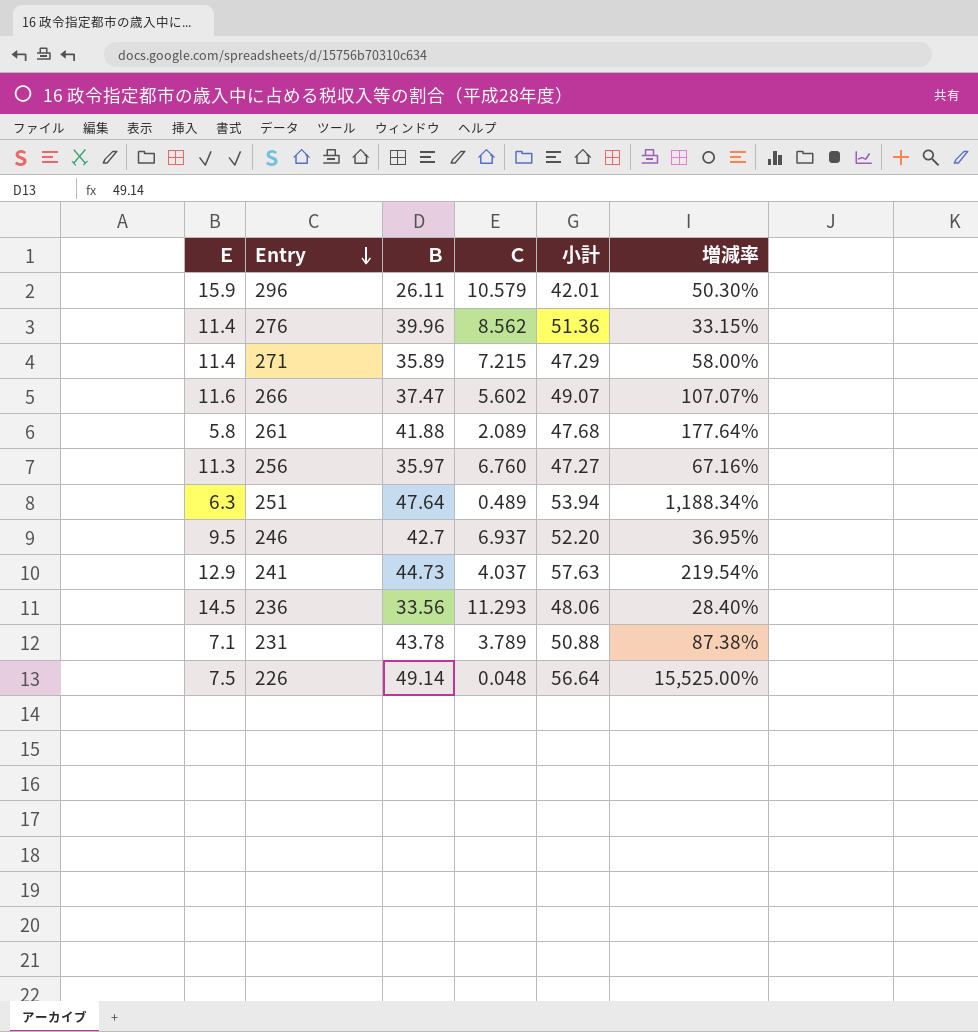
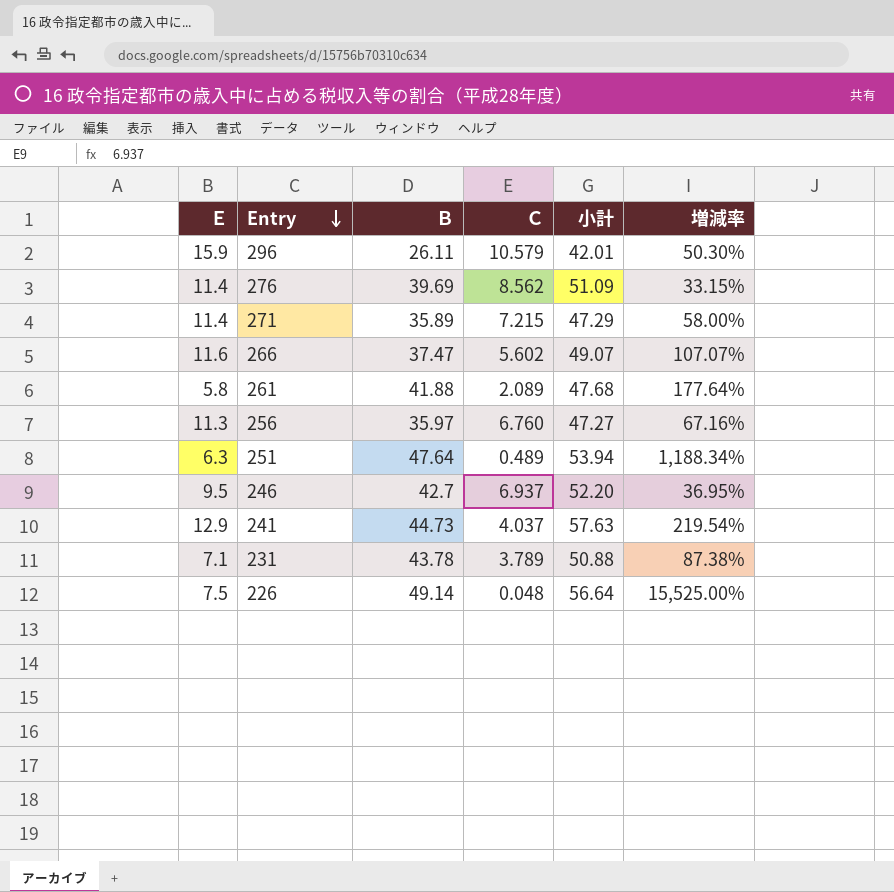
row 236: 14.5 | 33.56 | 11.293 | 48.06 | 28.40% -> none
276 | Ｂ: 39.96 -> 39.69
276 | 小計: 51.36 -> 51.09

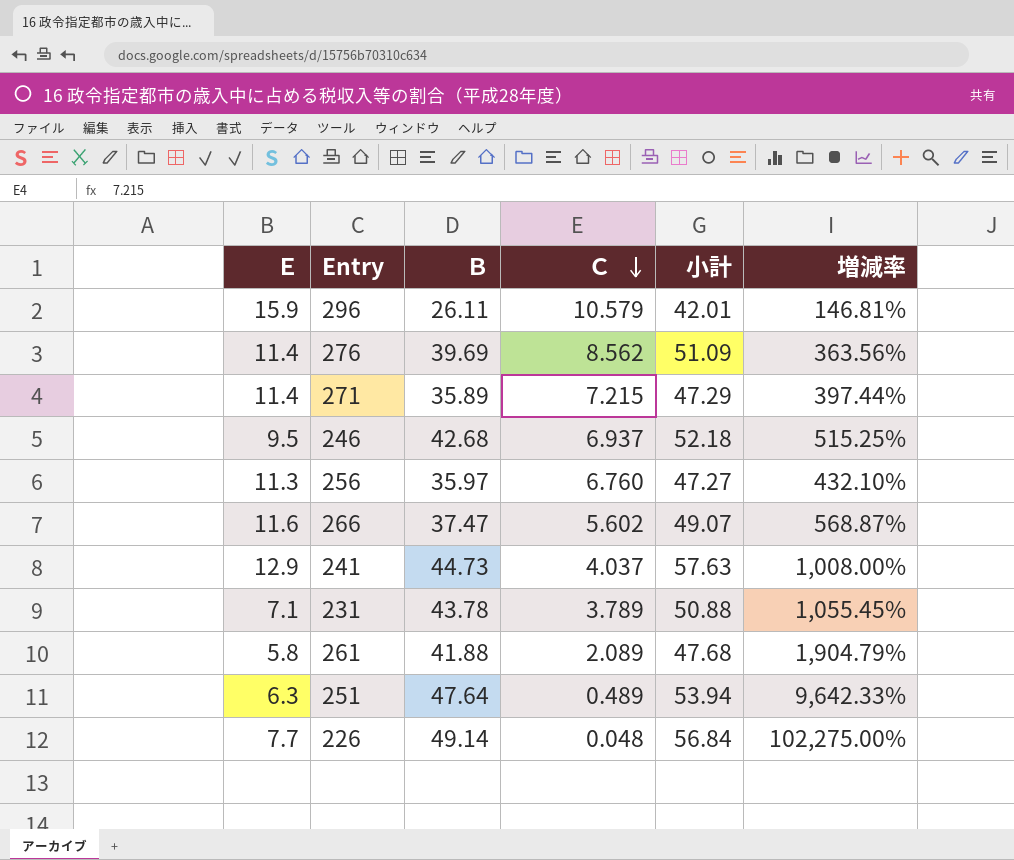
row order: Entry descending -> Ｃ descending
column 増減率 | formula: ([Ｅ] - [Ｃ]) / [Ｃ] -> ([Ｂ] - [Ｃ]) / [Ｃ]
246 | Ｂ: 42.7 -> 42.68
246 | 小計: 52.20 -> 52.18
226 | Ｅ: 7.5 -> 7.7
226 | 小計: 56.64 -> 56.84

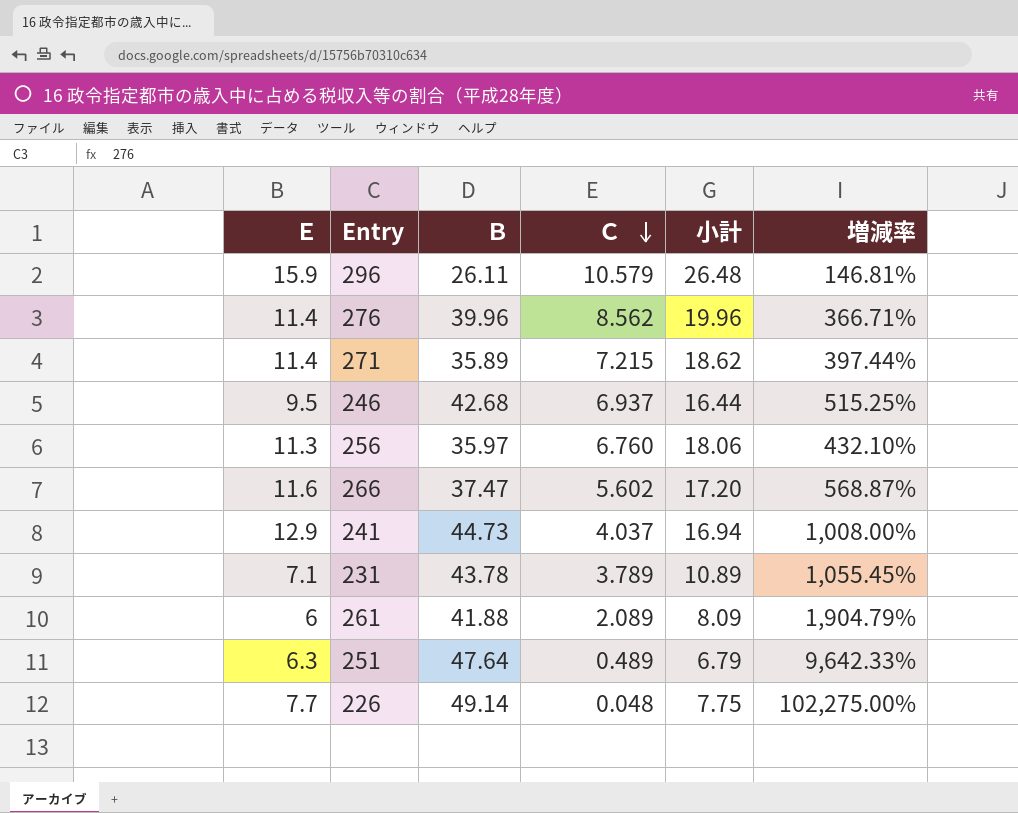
column 小計 | formula: [Ｅ] + [Ｂ] -> [Ｅ] + [Ｃ]
276 | Ｂ: 39.69 -> 39.96
276 | 増減率: 363.56% -> 366.71%
261 | Ｅ: 5.8 -> 6

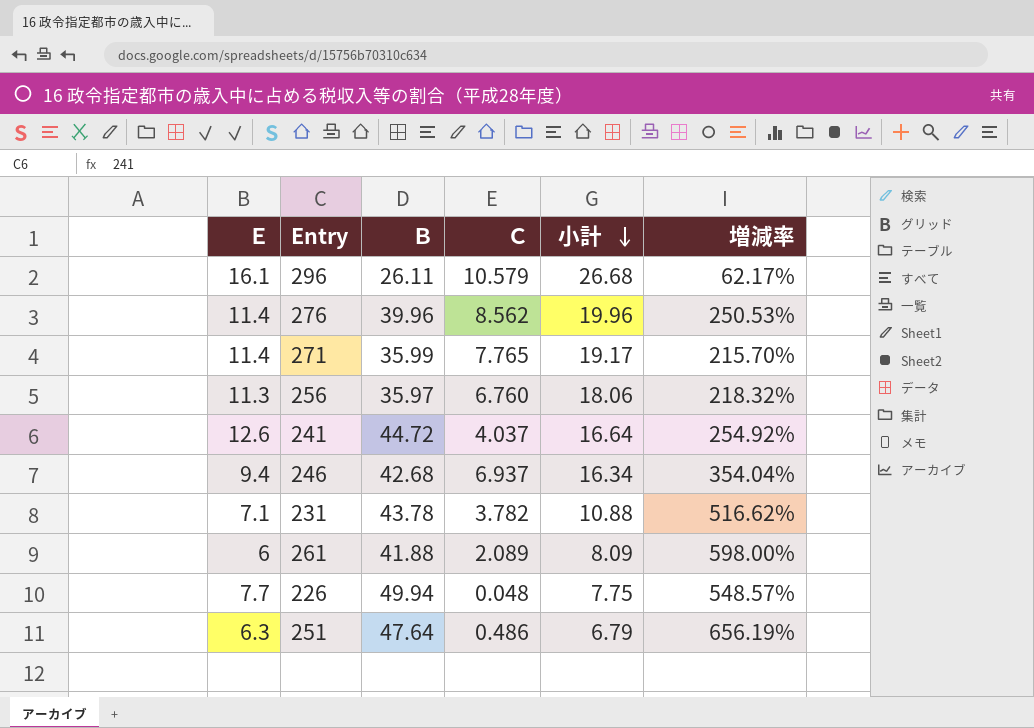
row order: Ｃ descending -> 小計 descending
column 増減率 | formula: ([Ｂ] - [Ｃ]) / [Ｃ] -> ([Ｂ] - [Ｅ]) / [Ｅ]
row 266: 11.6 | 37.47 | 5.602 | 17.20 | 568.87% -> none
296 | Ｅ: 15.9 -> 16.1
296 | 小計: 26.48 -> 26.68
271 | Ｂ: 35.89 -> 35.99
271 | Ｃ: 7.215 -> 7.765
271 | 小計: 18.62 -> 19.17
241 | Ｅ: 12.9 -> 12.6
241 | Ｂ: 44.73 -> 44.72
241 | 小計: 16.94 -> 16.64
246 | Ｅ: 9.5 -> 9.4
246 | 小計: 16.44 -> 16.34
231 | Ｃ: 3.789 -> 3.782
231 | 小計: 10.89 -> 10.88
226 | Ｂ: 49.14 -> 49.94
251 | Ｃ: 0.489 -> 0.486

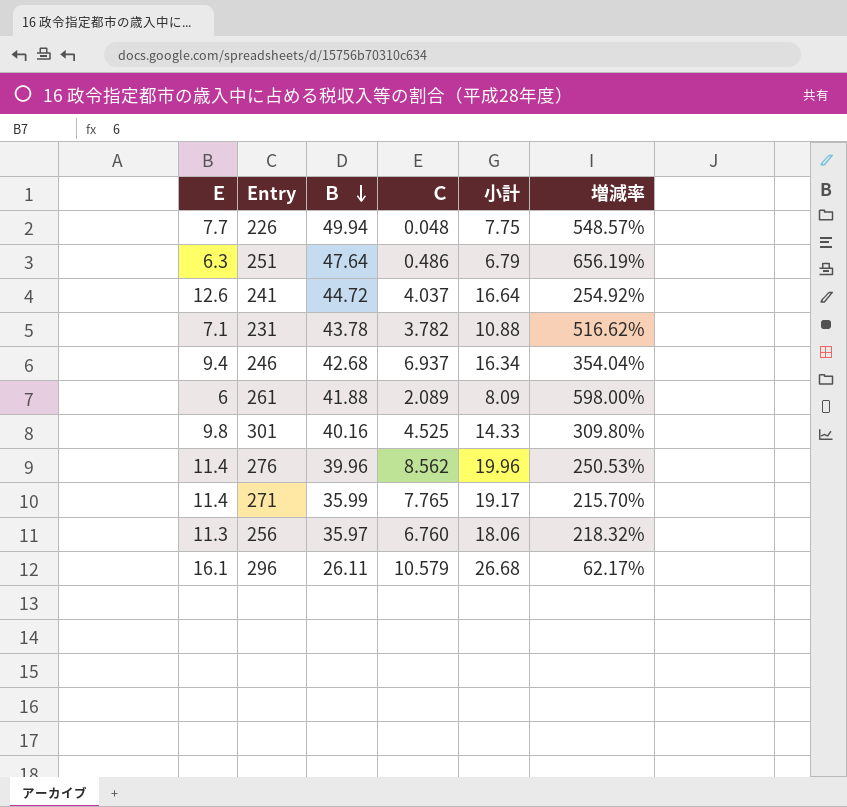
row order: 小計 descending -> Ｂ descending
row 301: none -> 9.8 | 40.16 | 4.525 | 14.33 | 309.80%

